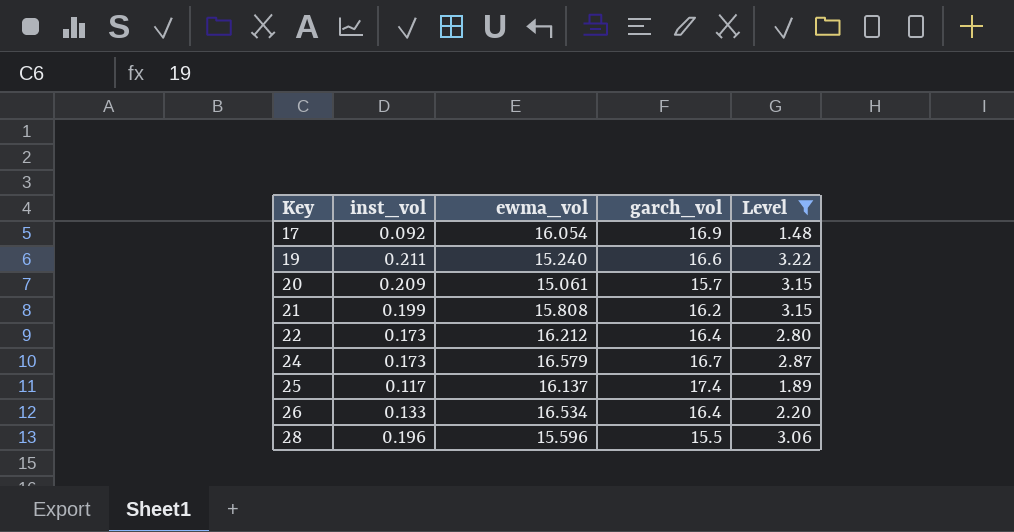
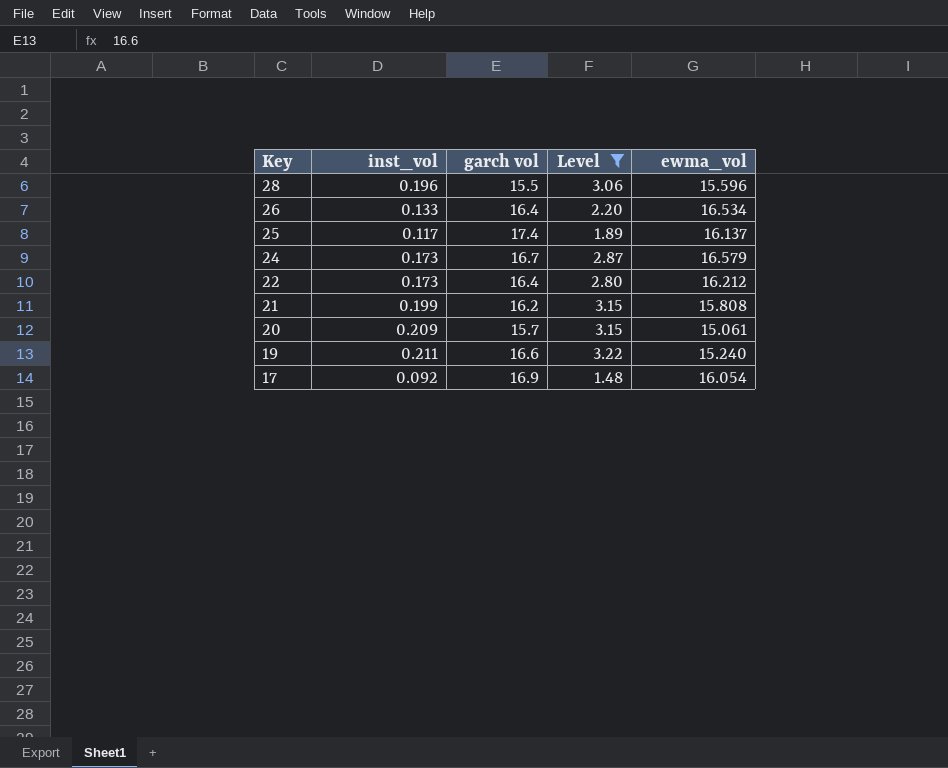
row order: Key ascending -> Key descending
column name: garch_vol -> garch vol
column ewma_vol | position: 3 -> 5

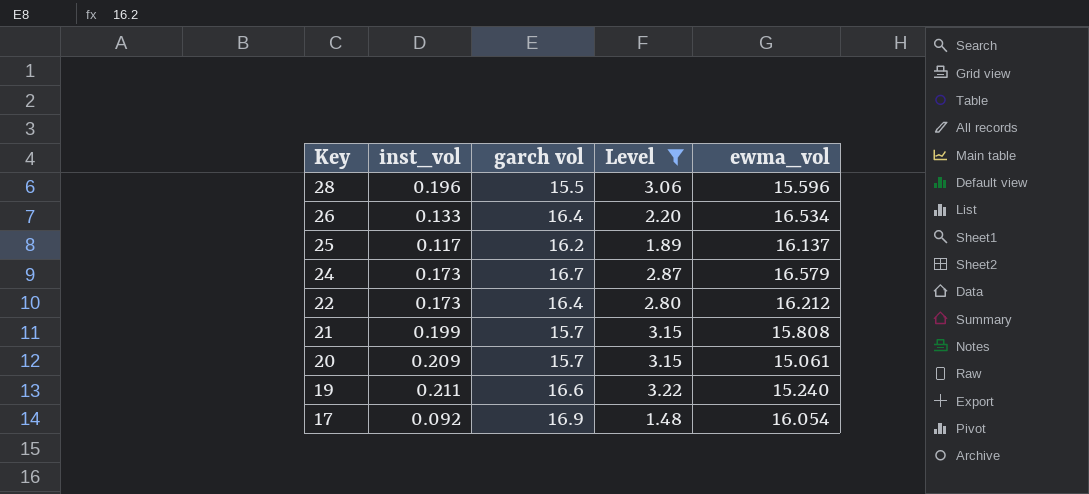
25 | garch vol: 17.4 -> 16.2
21 | garch vol: 16.2 -> 15.7

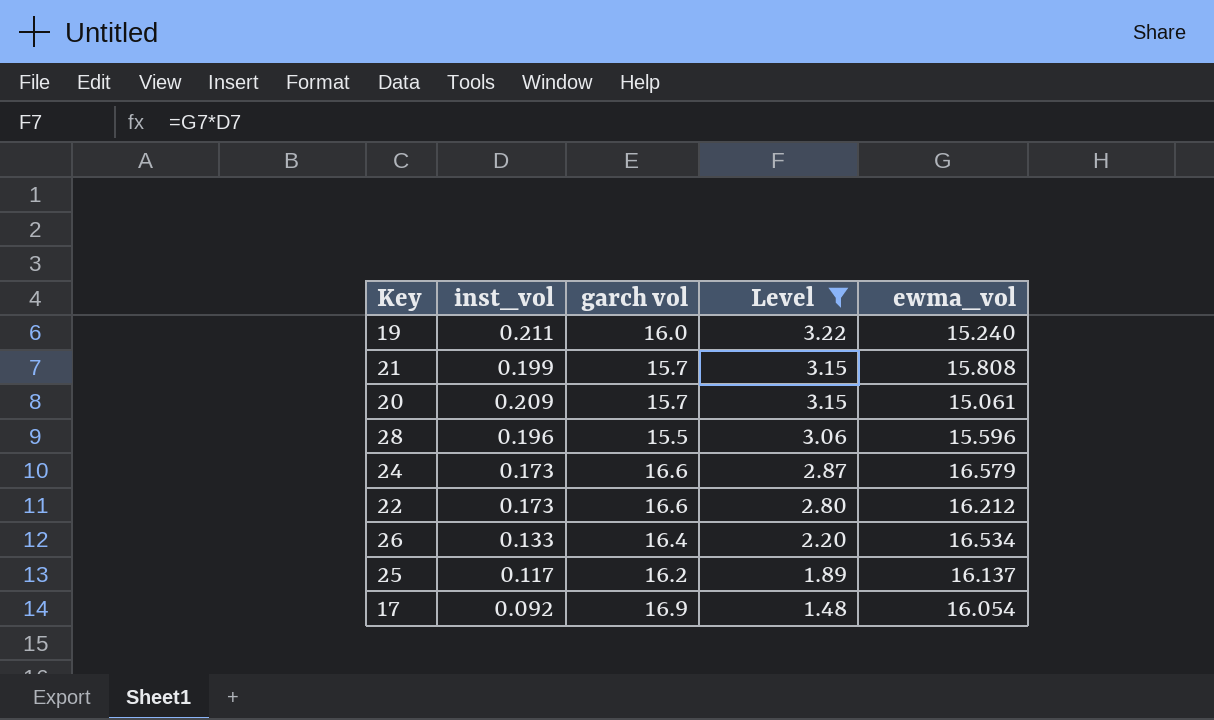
row order: Key descending -> Level descending
19 | garch vol: 16.6 -> 16.0
24 | garch vol: 16.7 -> 16.6
22 | garch vol: 16.4 -> 16.6

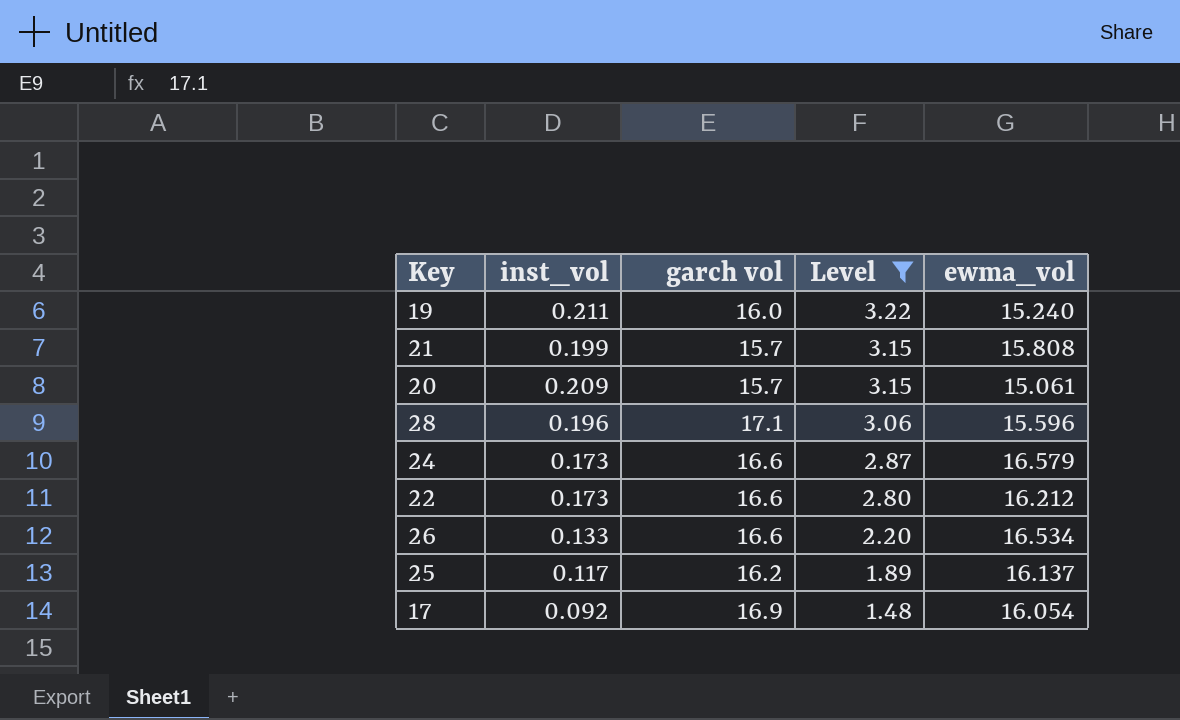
28 | garch vol: 15.5 -> 17.1
26 | garch vol: 16.4 -> 16.6

